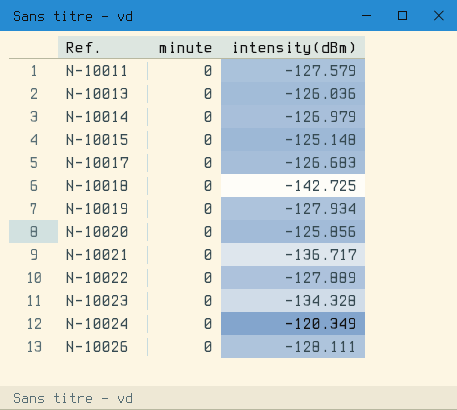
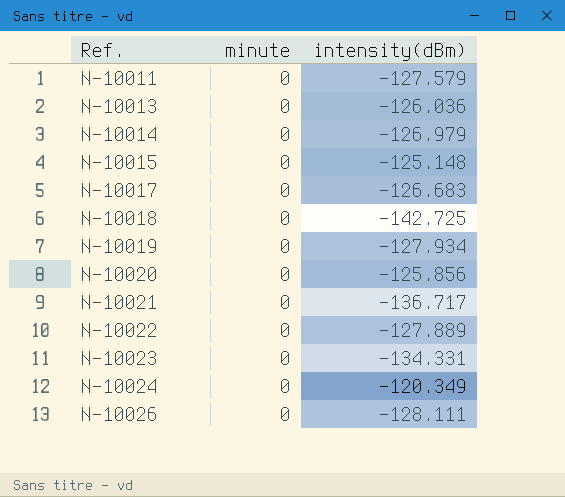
N-10023 | intensity(dBm): -134.328 -> -134.331

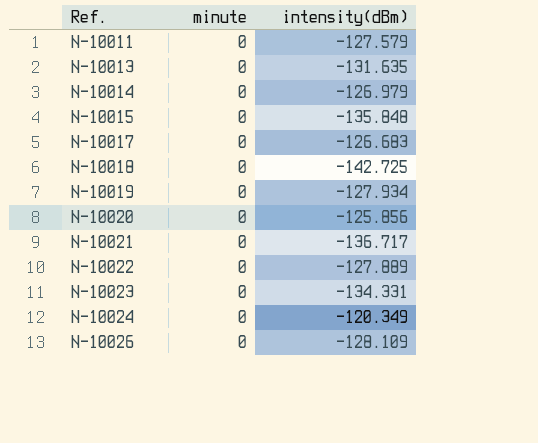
N-10013 | intensity(dBm): -126.036 -> -131.635
N-10015 | intensity(dBm): -125.148 -> -135.848
N-10026 | intensity(dBm): -128.111 -> -128.109

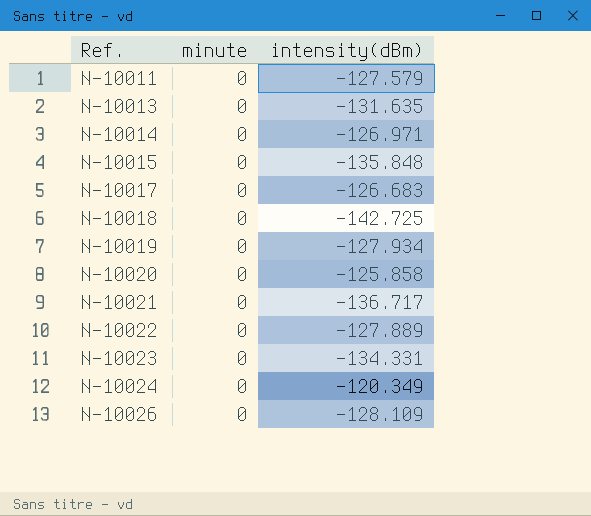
N-10014 | intensity(dBm): -126.979 -> -126.971
N-10020 | intensity(dBm): -125.856 -> -125.858

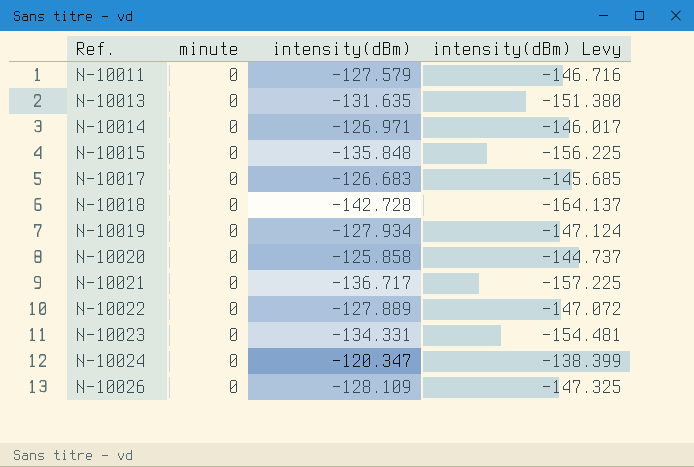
column intensity(dBm) Levy | formula: none -> [intensity(dBm)] * 1.15
N-10018 | intensity(dBm): -142.725 -> -142.728
N-10024 | intensity(dBm): -120.349 -> -120.347

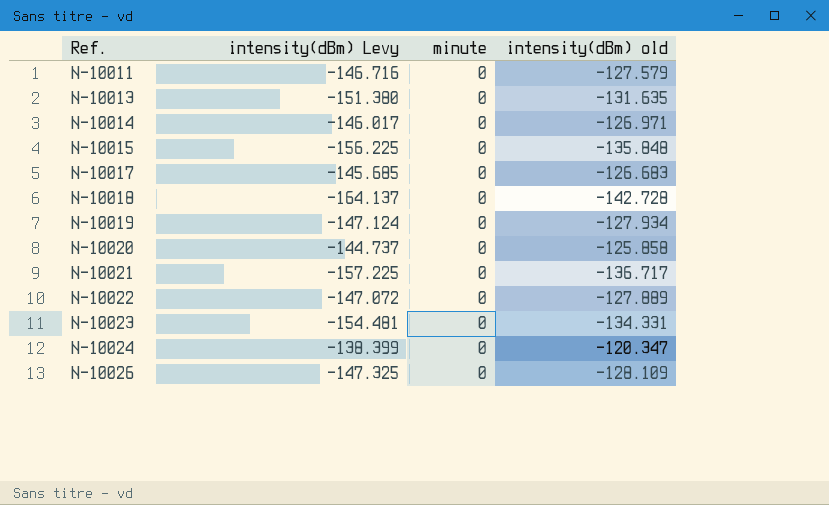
column intensity(dBm) Levy | position: 4 -> 2
column name: intensity(dBm) -> intensity(dBm) old

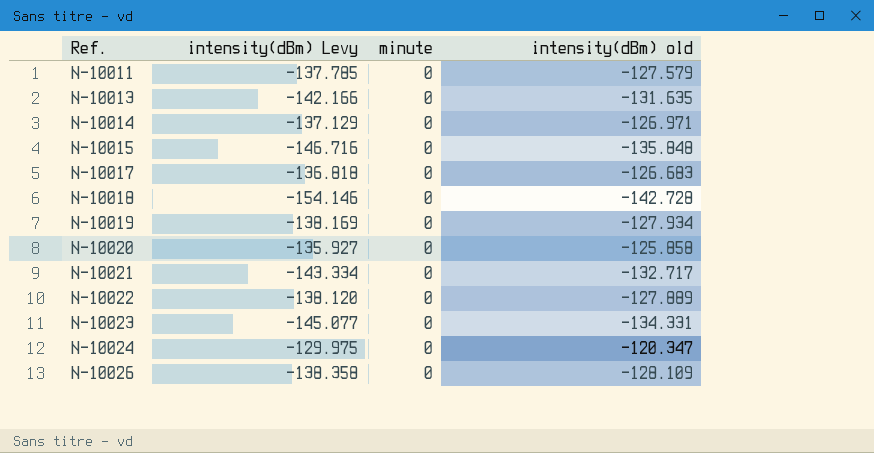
column intensity(dBm) Levy | formula: [intensity(dBm) old] * 1.15 -> [intensity(dBm) old] * 1.08
N-10021 | intensity(dBm) old: -136.717 -> -132.717

